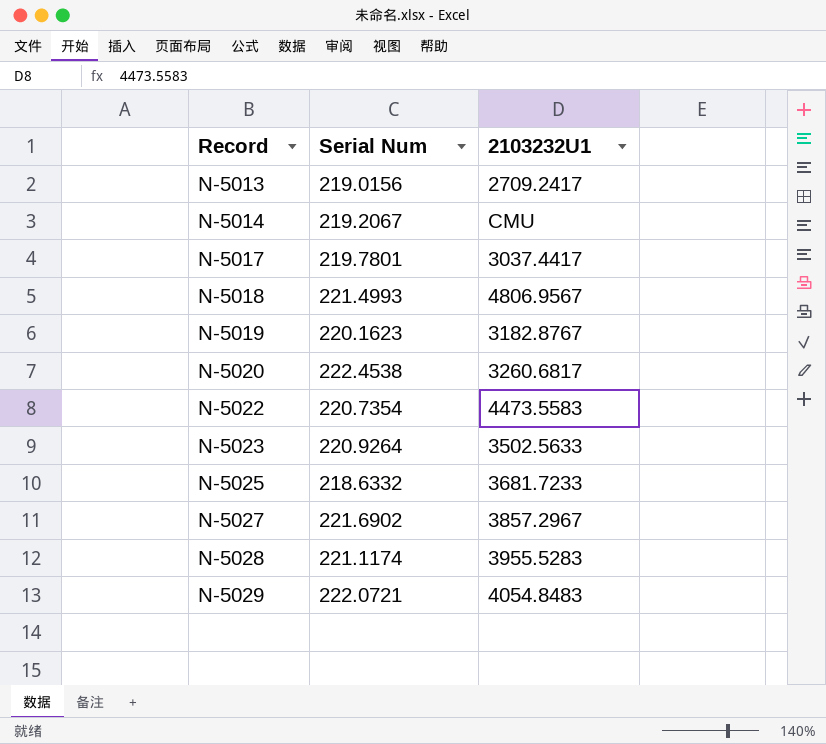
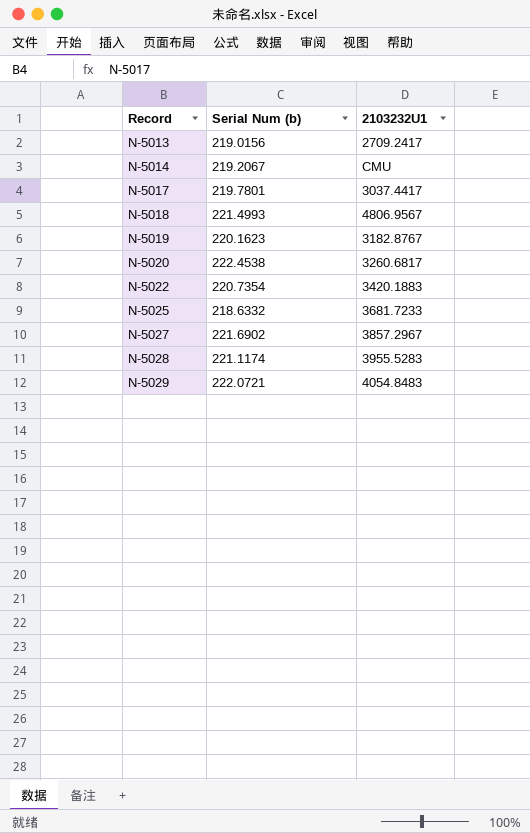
column name: Serial Num -> Serial Num (b)
row N-5023: 220.9264 | 3502.5633 -> none
N-5022 | 2103232U1: 4473.5583 -> 3420.1883

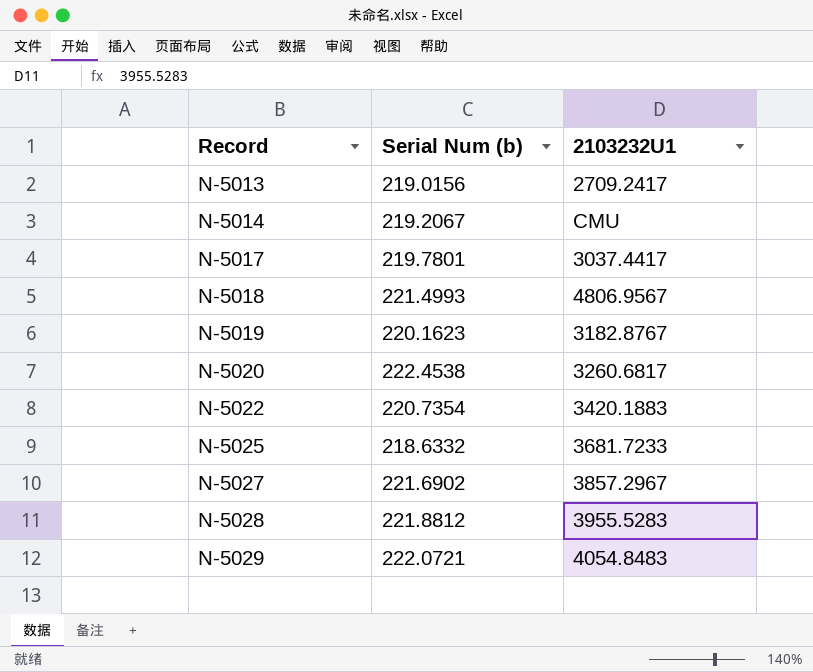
N-5028 | Serial Num (b): 221.1174 -> 221.8812

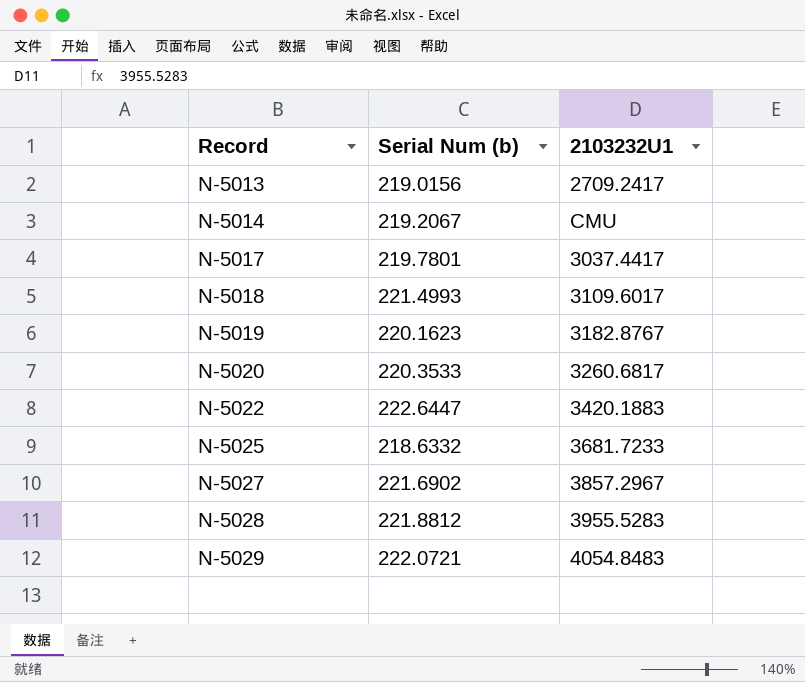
N-5018 | 2103232U1: 4806.9567 -> 3109.6017
N-5020 | Serial Num (b): 222.4538 -> 220.3533
N-5022 | Serial Num (b): 220.7354 -> 222.6447

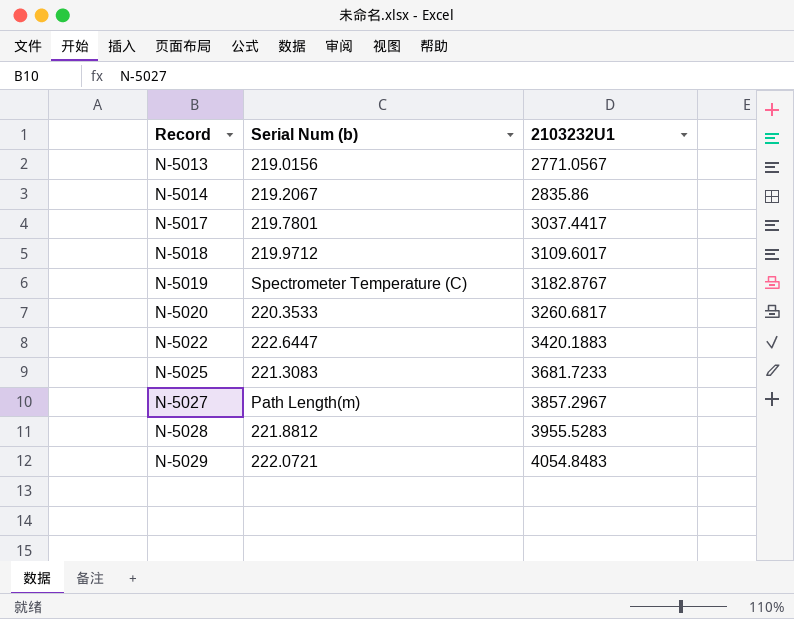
N-5013 | 2103232U1: 2709.2417 -> 2771.0567
N-5014 | 2103232U1: CMU -> 2835.86
N-5018 | Serial Num (b): 221.4993 -> 219.9712
N-5019 | Serial Num (b): 220.1623 -> Spectrometer Temperature (C)
N-5025 | Serial Num (b): 218.6332 -> 221.3083
N-5027 | Serial Num (b): 221.6902 -> Path Length(m)

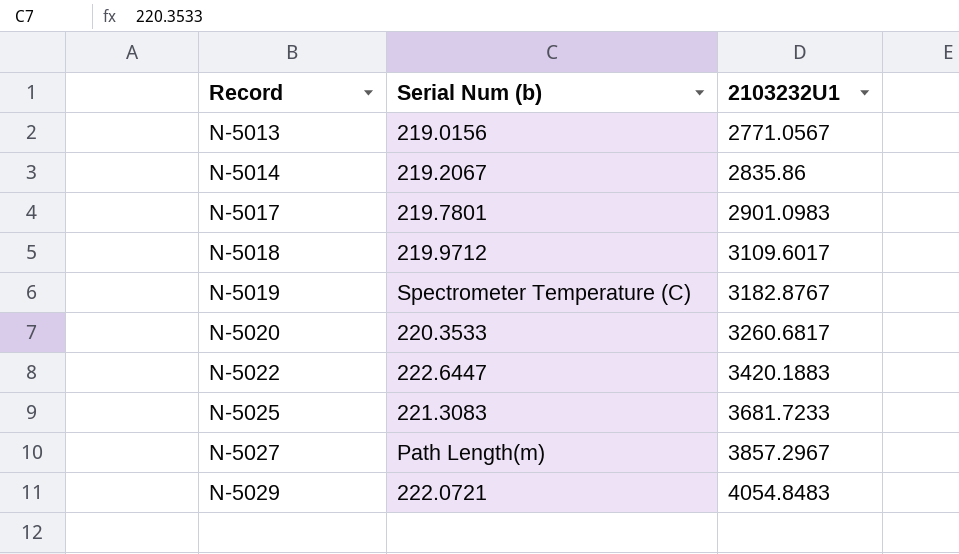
row N-5028: 221.8812 | 3955.5283 -> none
N-5017 | 2103232U1: 3037.4417 -> 2901.0983

